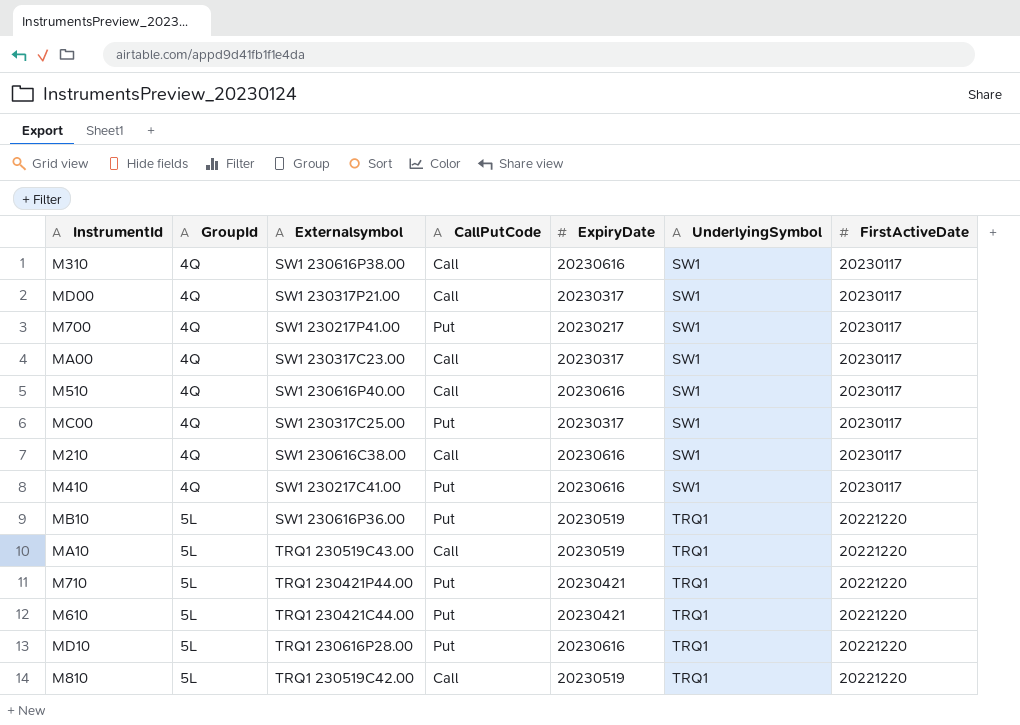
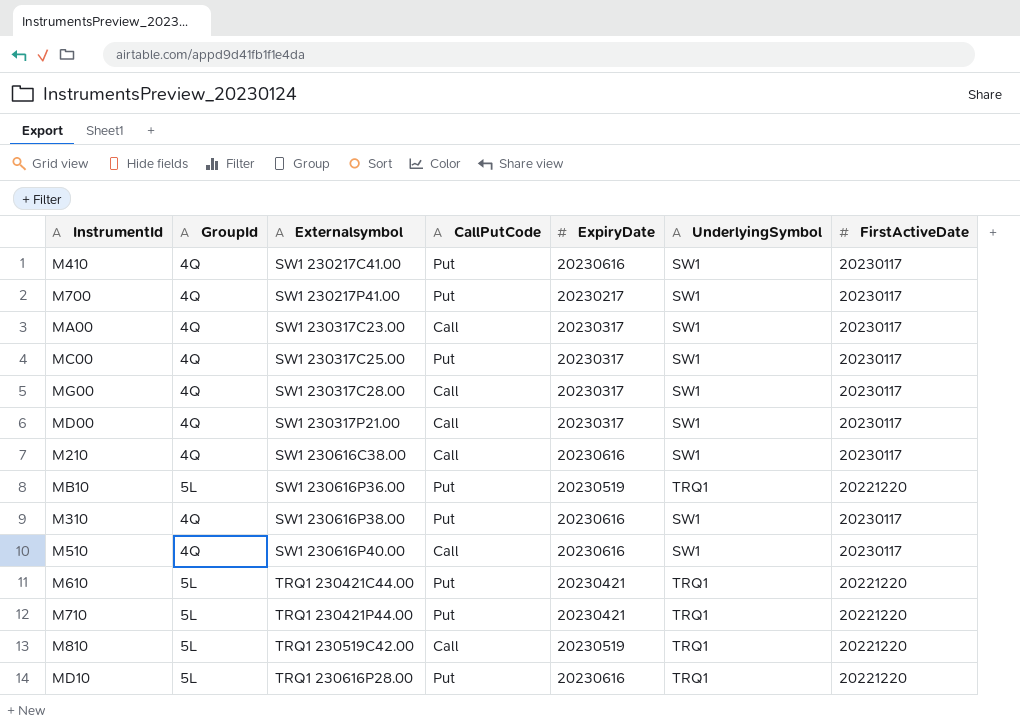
row order: GroupId ascending -> Externalsymbol ascending
row MA10: 5L | TRQ1 230519C43.00 | Call | 20230519 | TRQ1 | 20221220 -> none
row MG00: none -> 4Q | SW1 230317C28.00 | Call | 20230317 | SW1 | 20230117
M310 | CallPutCode: Call -> Put

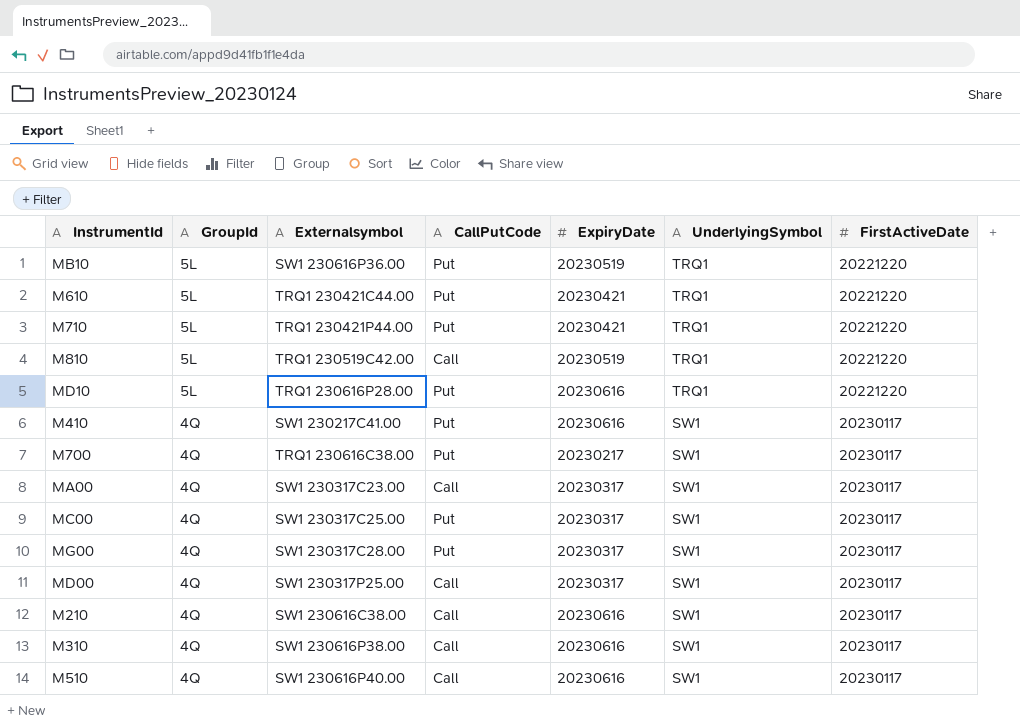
row order: Externalsymbol ascending -> GroupId descending
M700 | Externalsymbol: SW1 230217P41.00 -> TRQ1 230616C38.00
MG00 | CallPutCode: Call -> Put
MD00 | Externalsymbol: SW1 230317P21.00 -> SW1 230317P25.00
M310 | CallPutCode: Put -> Call

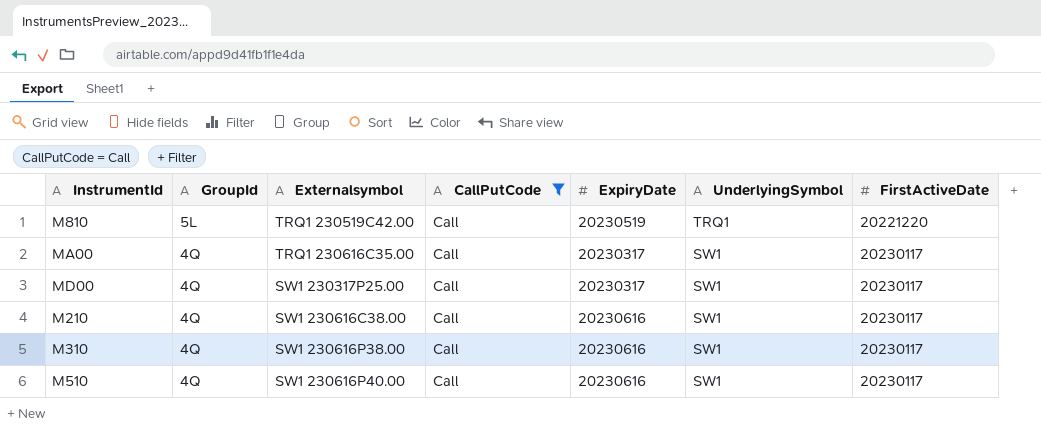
filter: none -> CallPutCode = Call
MA00 | Externalsymbol: SW1 230317C23.00 -> TRQ1 230616C35.00

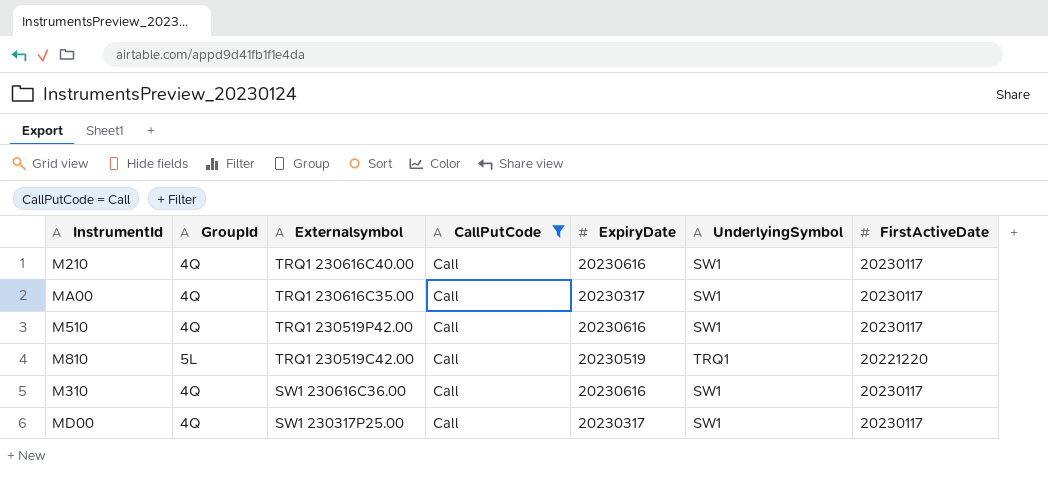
row order: GroupId descending -> Externalsymbol descending
M210 | Externalsymbol: SW1 230616C38.00 -> TRQ1 230616C40.00
M510 | Externalsymbol: SW1 230616P40.00 -> TRQ1 230519P42.00
M310 | Externalsymbol: SW1 230616P38.00 -> SW1 230616C36.00

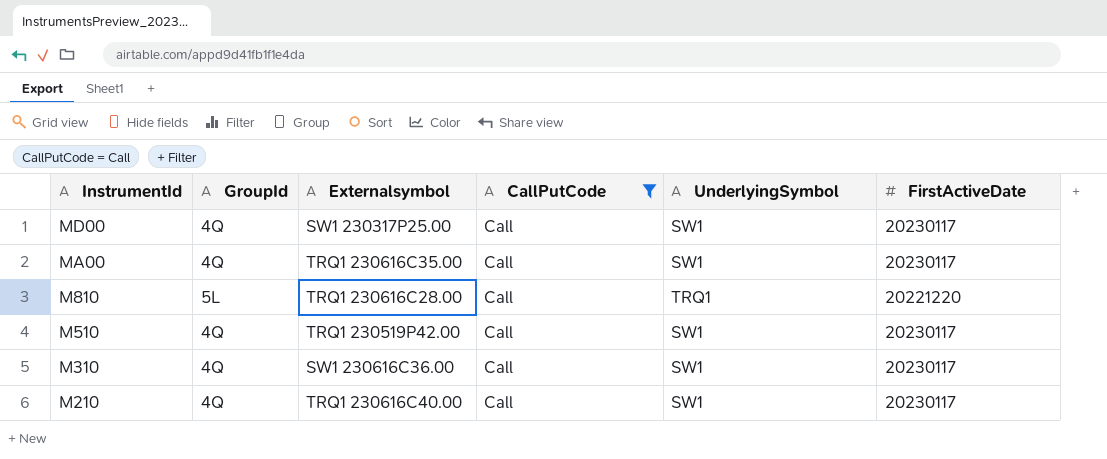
row order: Externalsymbol descending -> InstrumentId descending
column ExpiryDate | position: 5 -> none
M810 | Externalsymbol: TRQ1 230519C42.00 -> TRQ1 230616C28.00

